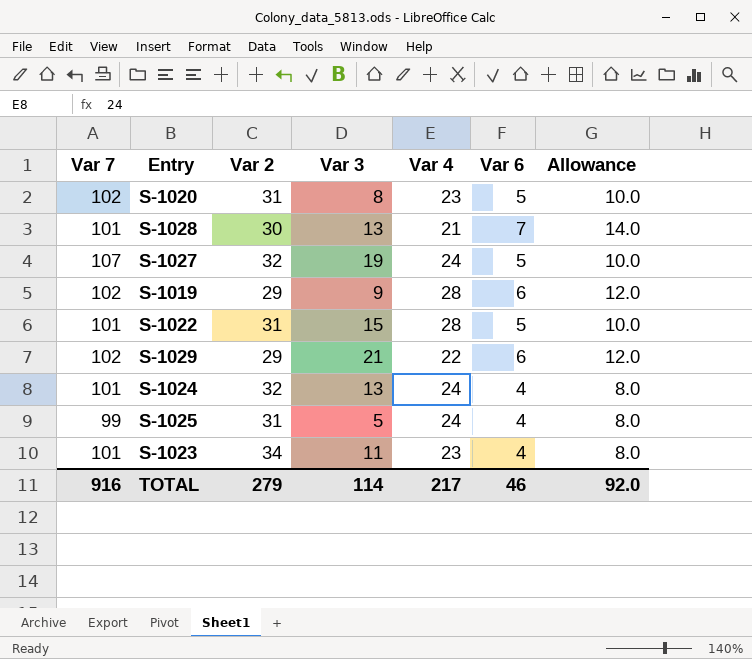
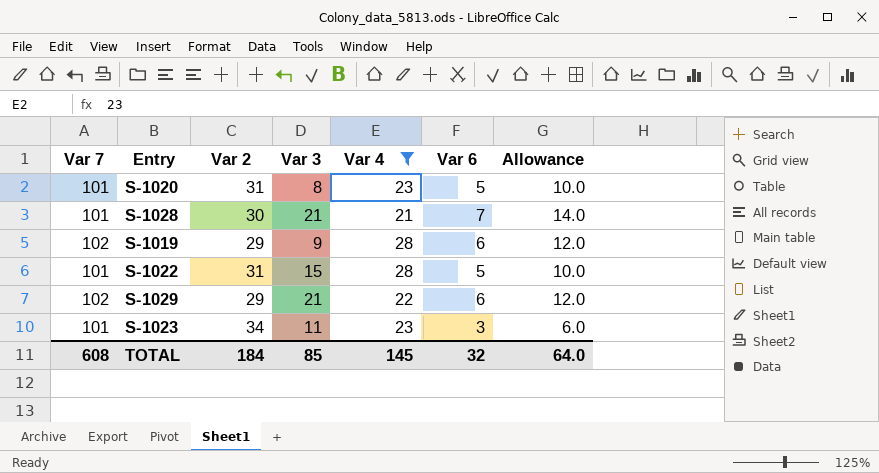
filter: none -> Var 4 != 24
S-1020 | Var 7: 102 -> 101
S-1028 | Var 3: 13 -> 21
S-1023 | Var 6: 4 -> 3
S-1023 | Allowance: 8.0 -> 6.0
TOTAL | Var 7: 916 -> 608
TOTAL | Var 2: 279 -> 184
TOTAL | Var 3: 114 -> 85
TOTAL | Var 4: 217 -> 145
TOTAL | Var 6: 46 -> 32
TOTAL | Allowance: 92.0 -> 64.0

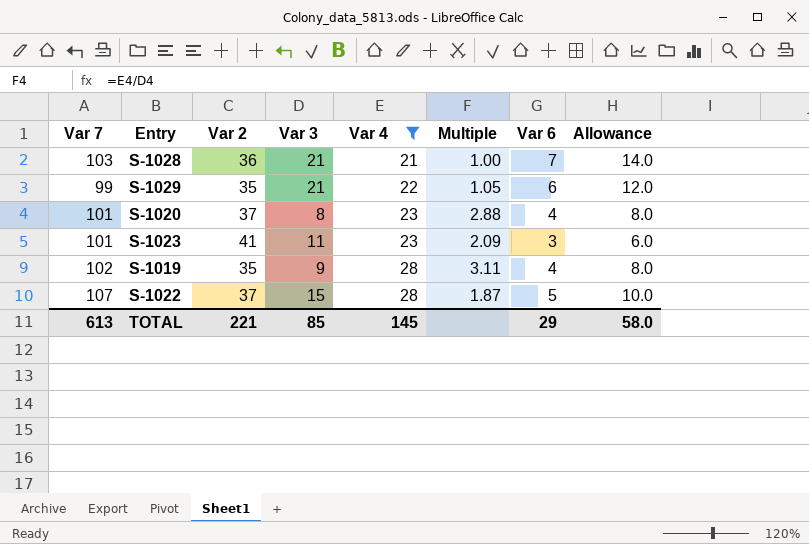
row order: none -> Var 4 ascending
column Multiple | formula: none -> [Var 4] / [Var 3]
S-1028 | Var 7: 101 -> 103
S-1028 | Var 2: 30 -> 36
S-1029 | Var 7: 102 -> 99
S-1029 | Var 2: 29 -> 35
S-1020 | Var 2: 31 -> 37
S-1020 | Var 6: 5 -> 4
S-1020 | Allowance: 10.0 -> 8.0
S-1023 | Var 2: 34 -> 41
S-1019 | Var 2: 29 -> 35
S-1019 | Var 6: 6 -> 4
S-1019 | Allowance: 12.0 -> 8.0
S-1022 | Var 7: 101 -> 107
S-1022 | Var 2: 31 -> 37
TOTAL | Var 7: 608 -> 613
TOTAL | Var 2: 184 -> 221
TOTAL | Var 6: 32 -> 29
TOTAL | Allowance: 64.0 -> 58.0

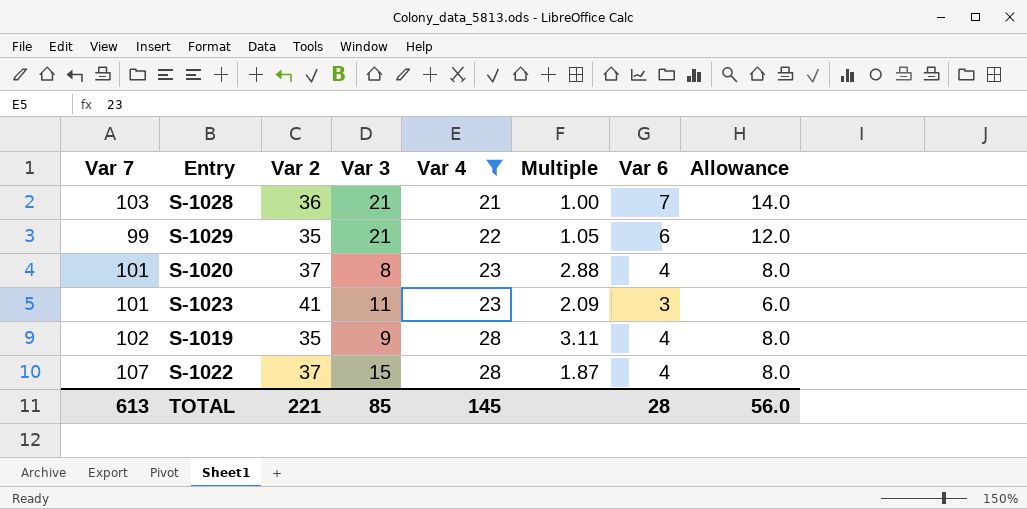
S-1022 | Var 6: 5 -> 4
S-1022 | Allowance: 10.0 -> 8.0
TOTAL | Var 6: 29 -> 28
TOTAL | Allowance: 58.0 -> 56.0

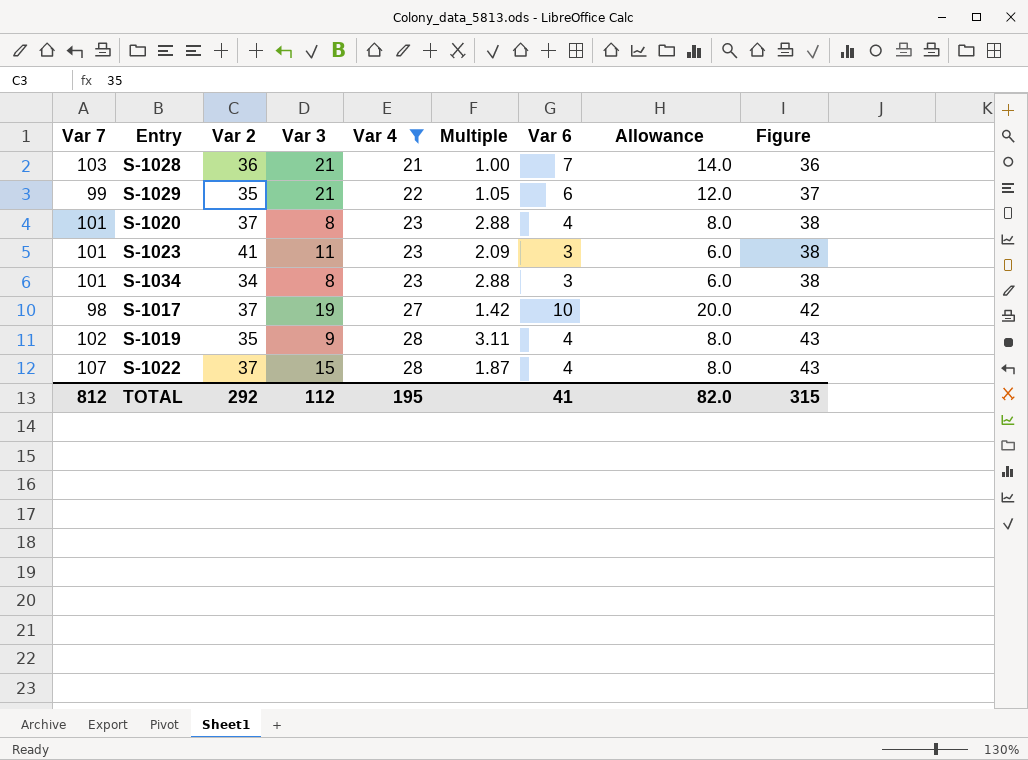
column Figure | formula: none -> [Var 4] + 15
row S-1034: none -> 101 | 34 | 8 | 23 | 2.88 | 3 | 6.0 | 38
row S-1017: none -> 98 | 37 | 19 | 27 | 1.42 | 10 | 20.0 | 42
TOTAL | Var 7: 613 -> 812
TOTAL | Var 2: 221 -> 292
TOTAL | Var 3: 85 -> 112
TOTAL | Var 4: 145 -> 195
TOTAL | Var 6: 28 -> 41
TOTAL | Allowance: 56.0 -> 82.0

